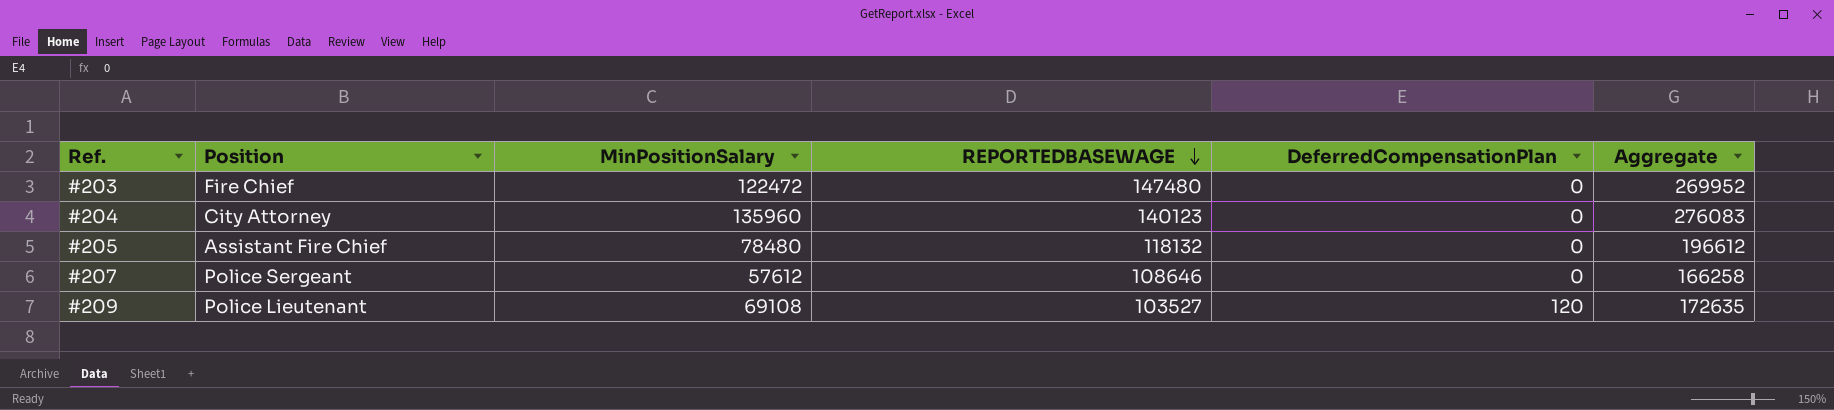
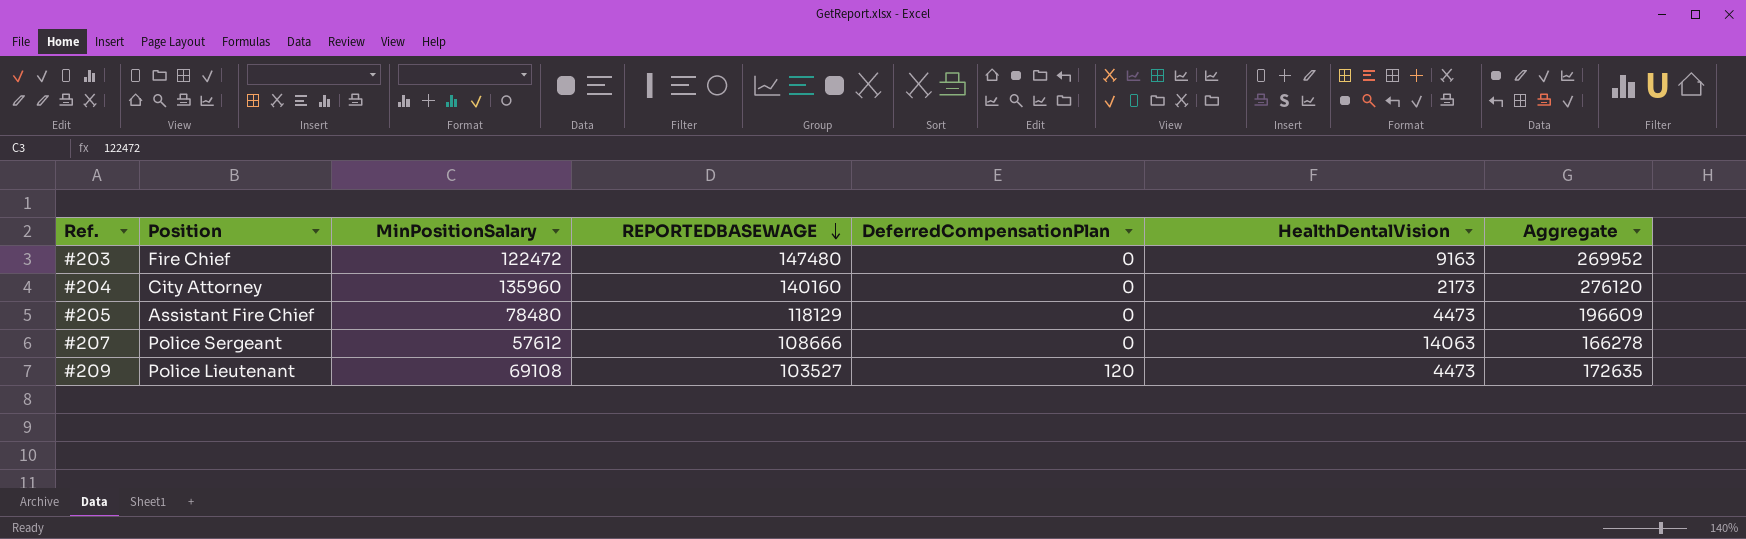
column HealthDentalVision | position: none -> 6
#204 | REPORTEDBASEWAGE: 140123 -> 140160
#204 | Aggregate: 276083 -> 276120
#205 | REPORTEDBASEWAGE: 118132 -> 118129
#205 | Aggregate: 196612 -> 196609
#207 | REPORTEDBASEWAGE: 108646 -> 108666
#207 | Aggregate: 166258 -> 166278

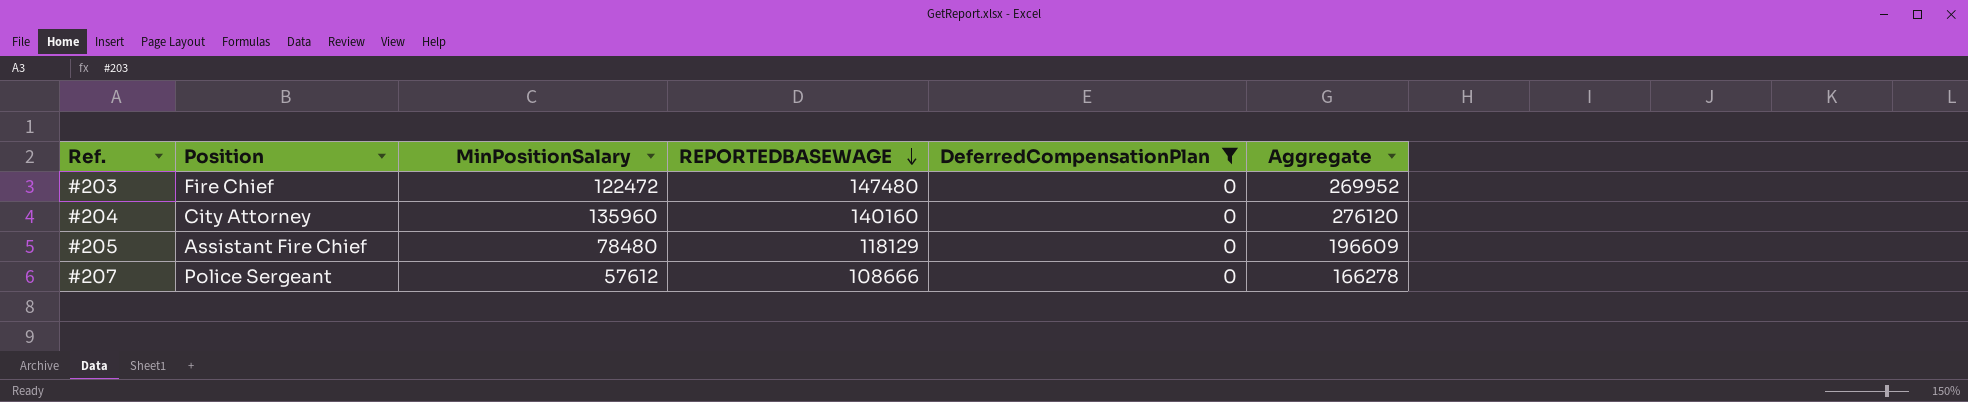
filter: none -> DeferredCompensationPlan = 0
column HealthDentalVision | position: 6 -> none

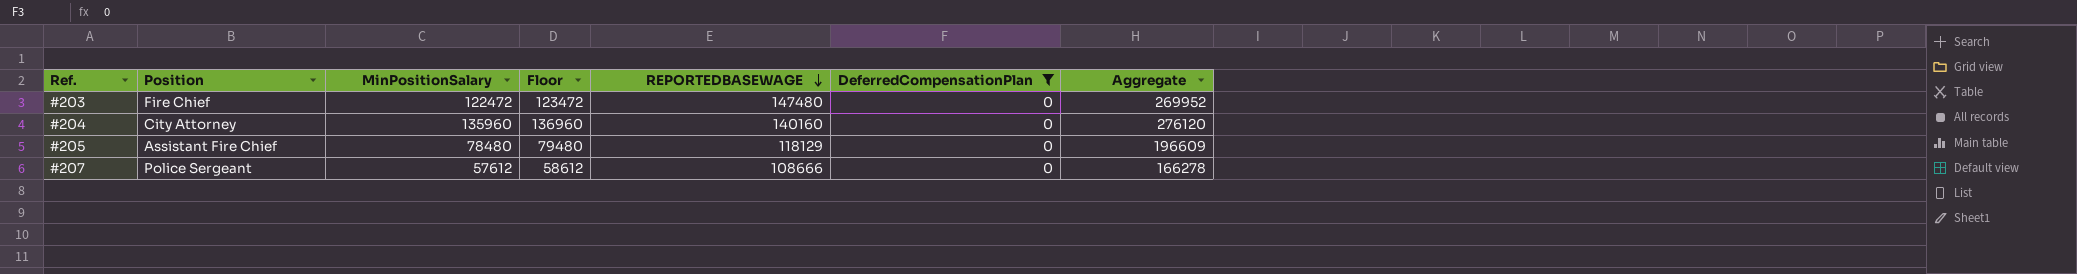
column Floor | formula: none -> [MinPositionSalary] + 1000

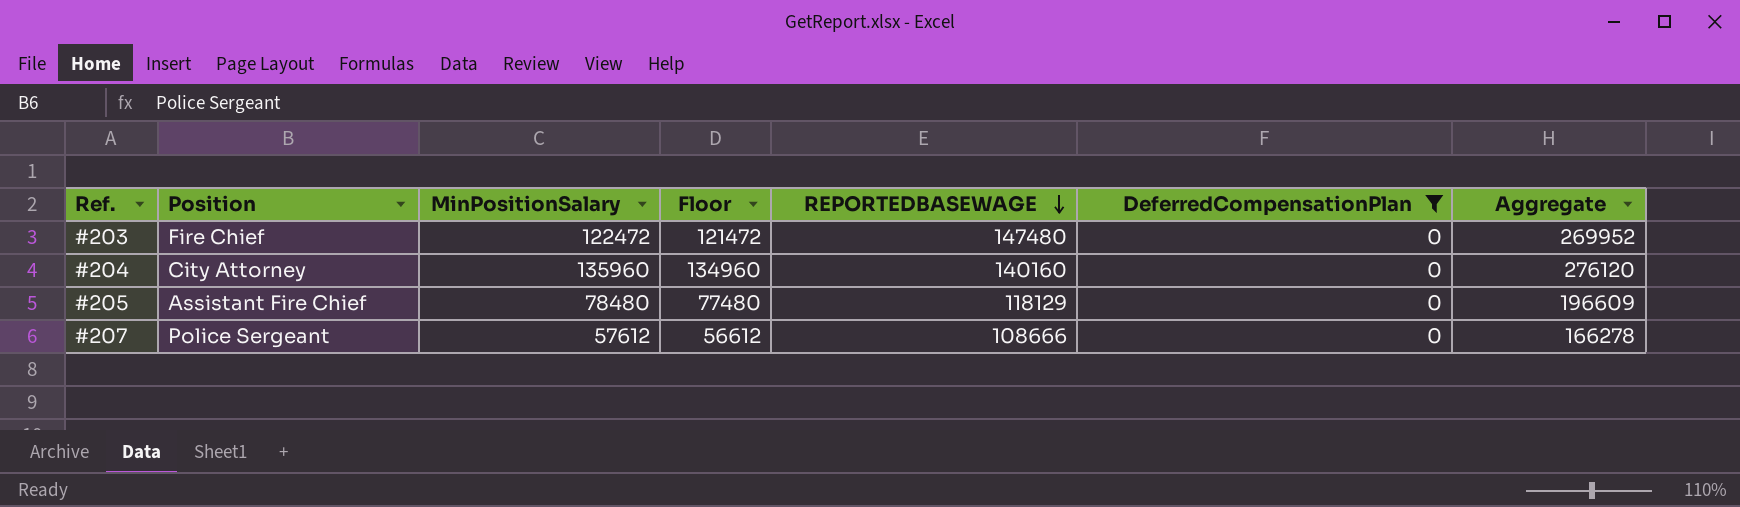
column Floor | formula: [MinPositionSalary] + 1000 -> [MinPositionSalary] - 1000

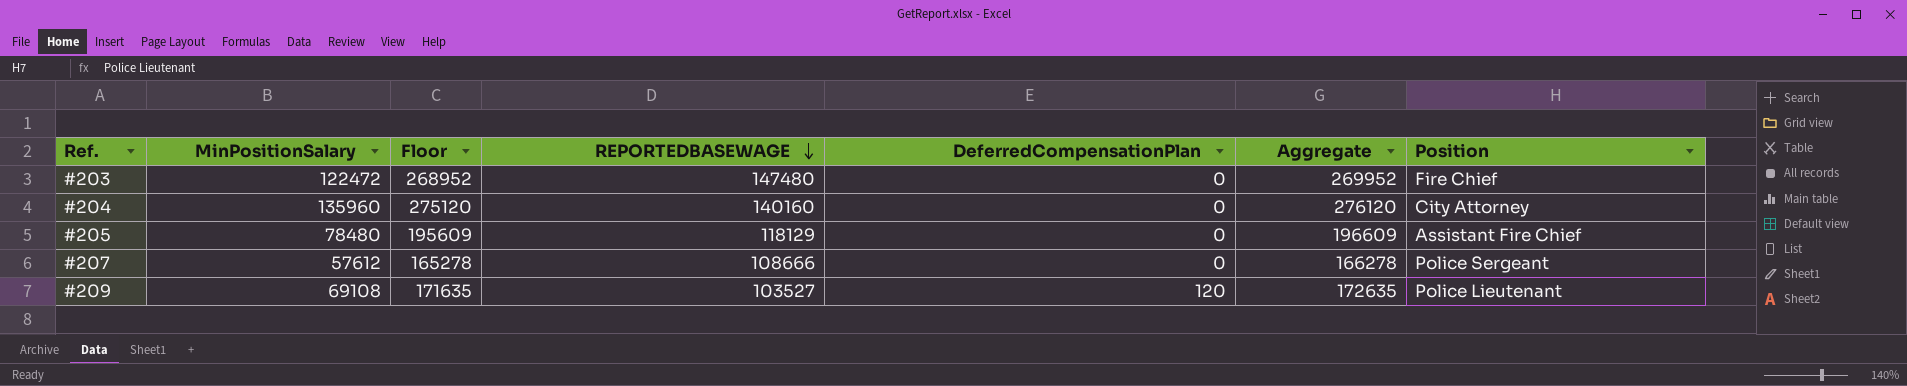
filter: DeferredCompensationPlan = 0 -> none
column Floor | formula: [MinPositionSalary] - 1000 -> [Aggregate] - 1000
column Position | position: 2 -> 7

